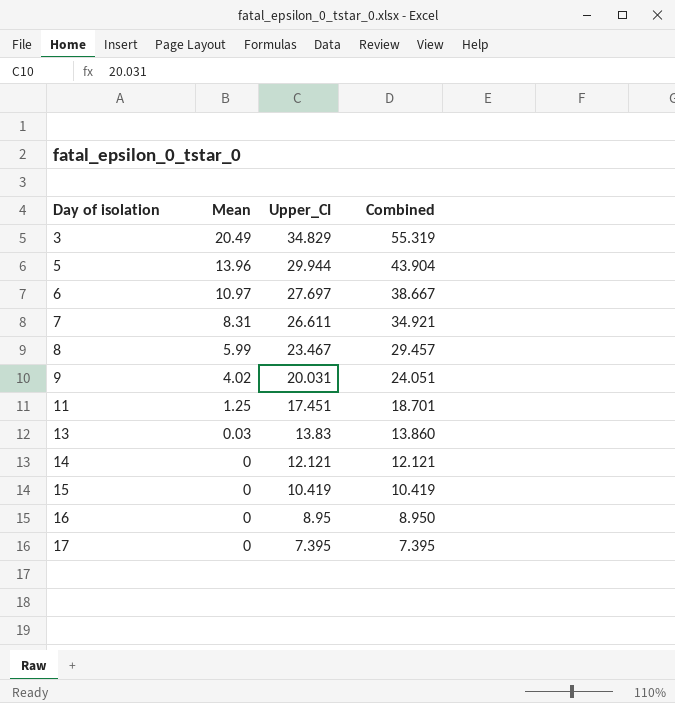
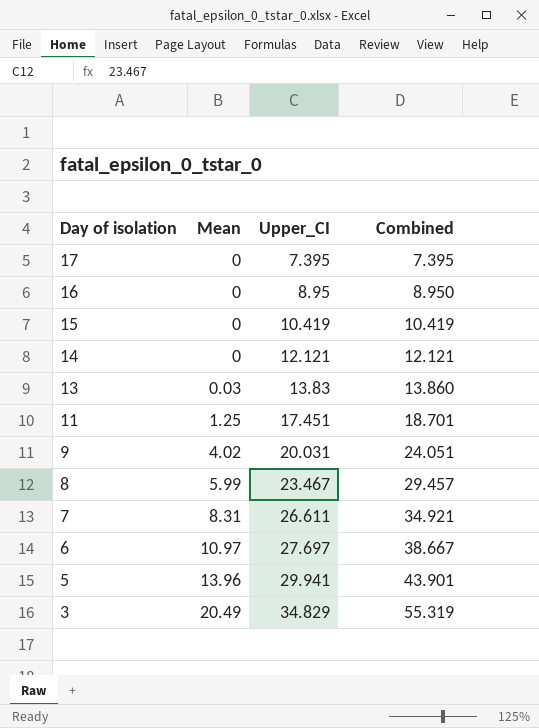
row order: Day of isolation ascending -> Day of isolation descending
5 | Upper_CI: 29.944 -> 29.941
5 | Combined: 43.904 -> 43.901

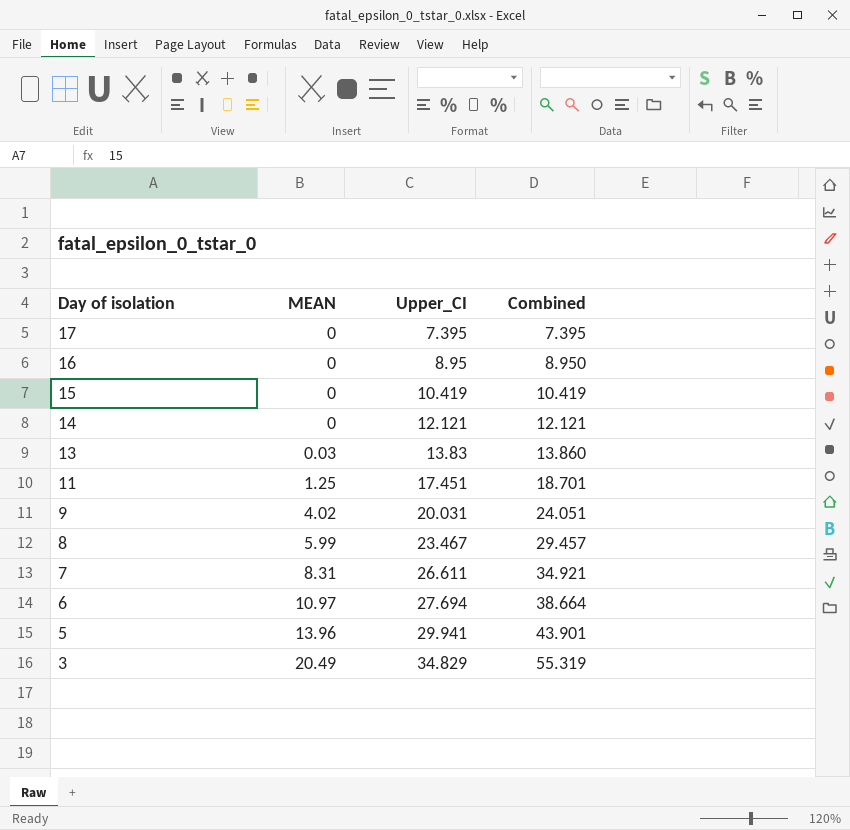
column name: Mean -> MEAN
6 | Upper_CI: 27.697 -> 27.694
6 | Combined: 38.667 -> 38.664

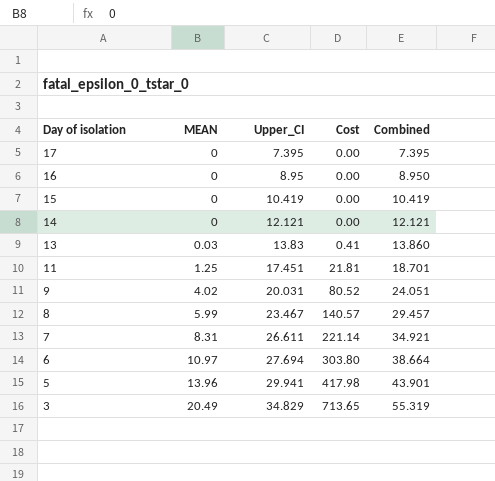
column Cost | formula: none -> [MEAN] * [Upper_CI]

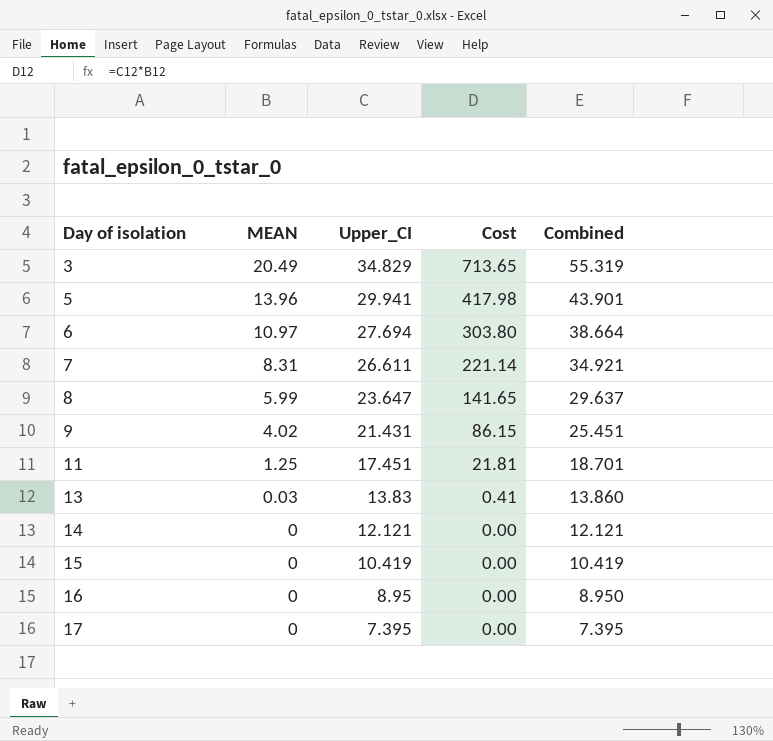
row order: Day of isolation descending -> Day of isolation ascending
8 | Upper_CI: 23.467 -> 23.647
8 | Cost: 140.57 -> 141.65
8 | Combined: 29.457 -> 29.637
9 | Upper_CI: 20.031 -> 21.431
9 | Cost: 80.52 -> 86.15
9 | Combined: 24.051 -> 25.451

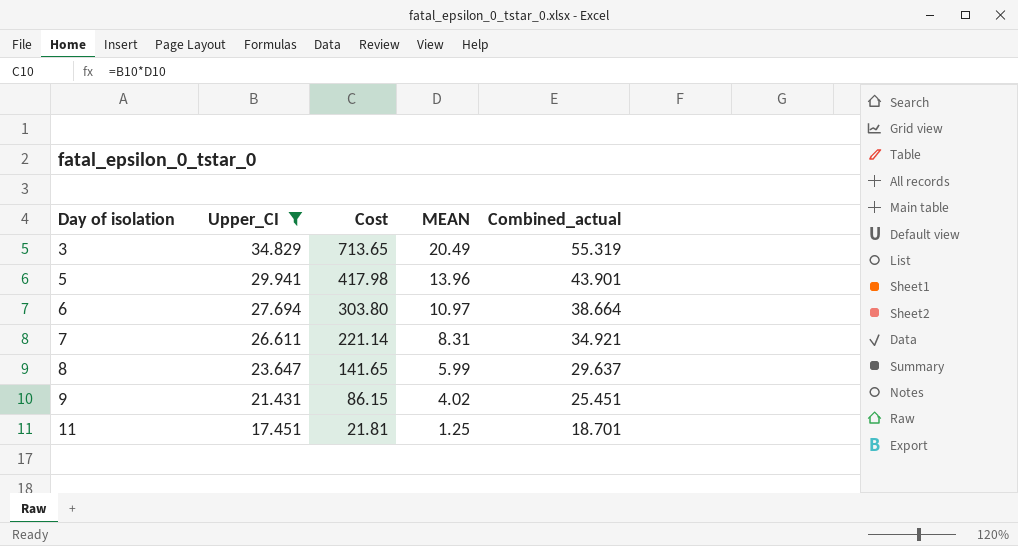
filter: none -> Upper_CI >= 17.451
column MEAN | position: 2 -> 4
column name: Combined -> Combined_actual

